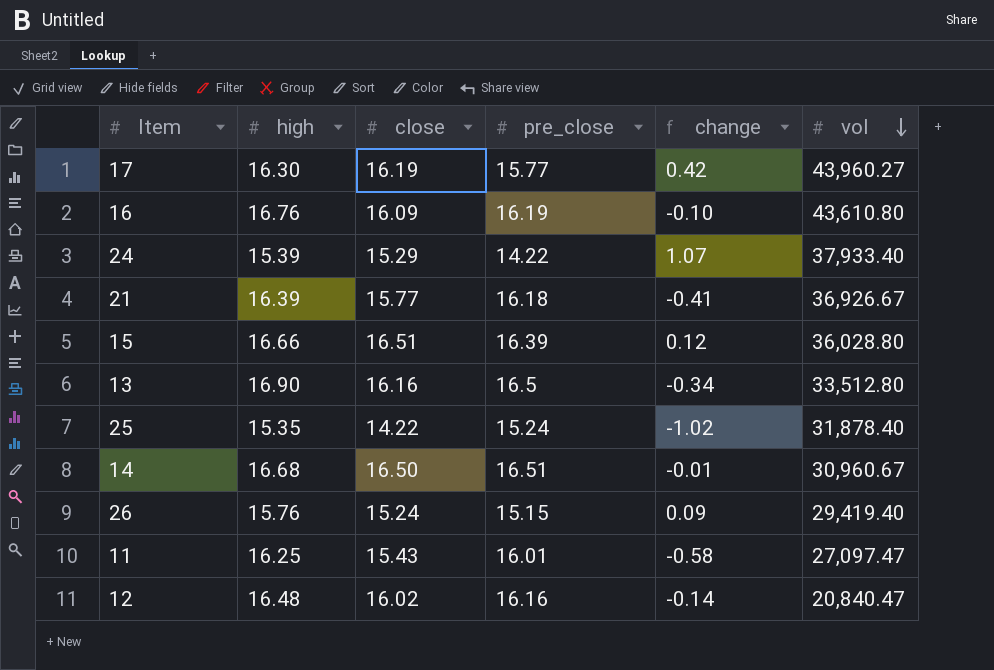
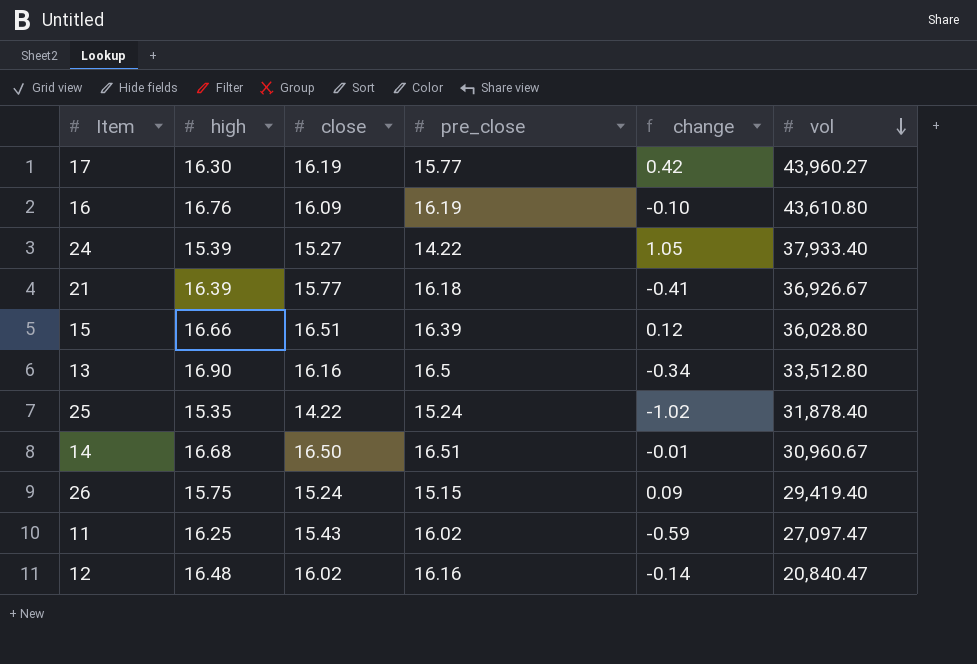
24 | close: 15.29 -> 15.27
24 | change: 1.07 -> 1.05
26 | high: 15.76 -> 15.75
11 | pre_close: 16.01 -> 16.02
11 | change: -0.58 -> -0.59

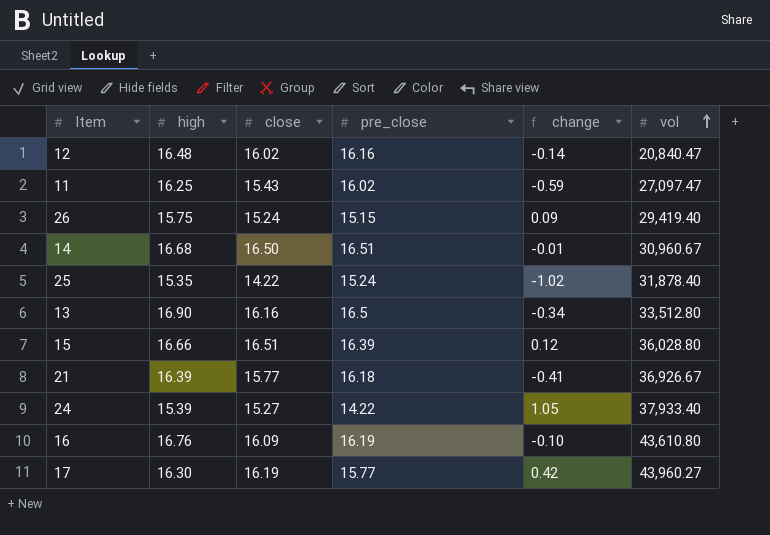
row order: vol descending -> vol ascending

